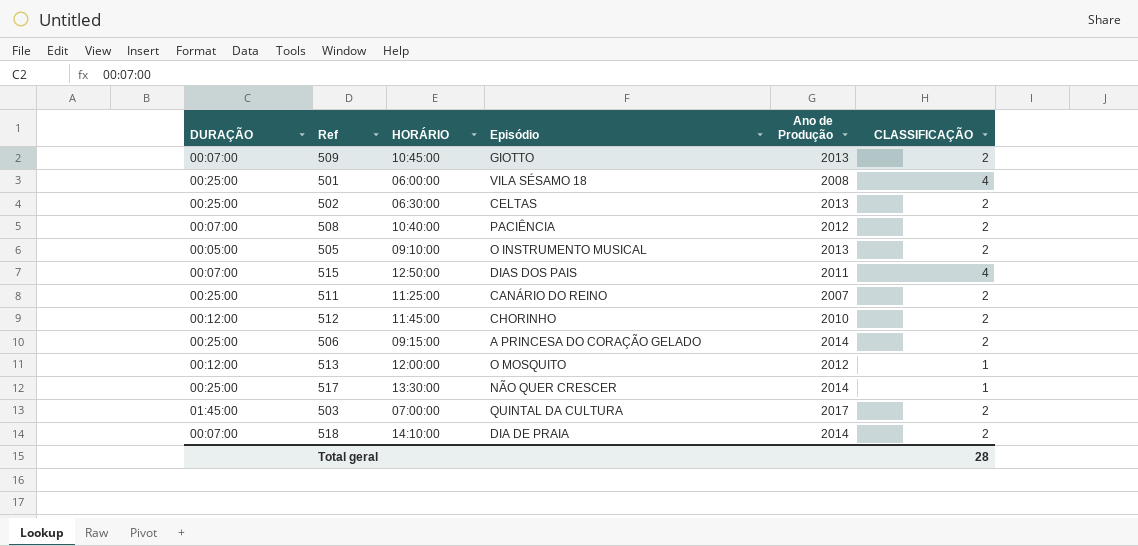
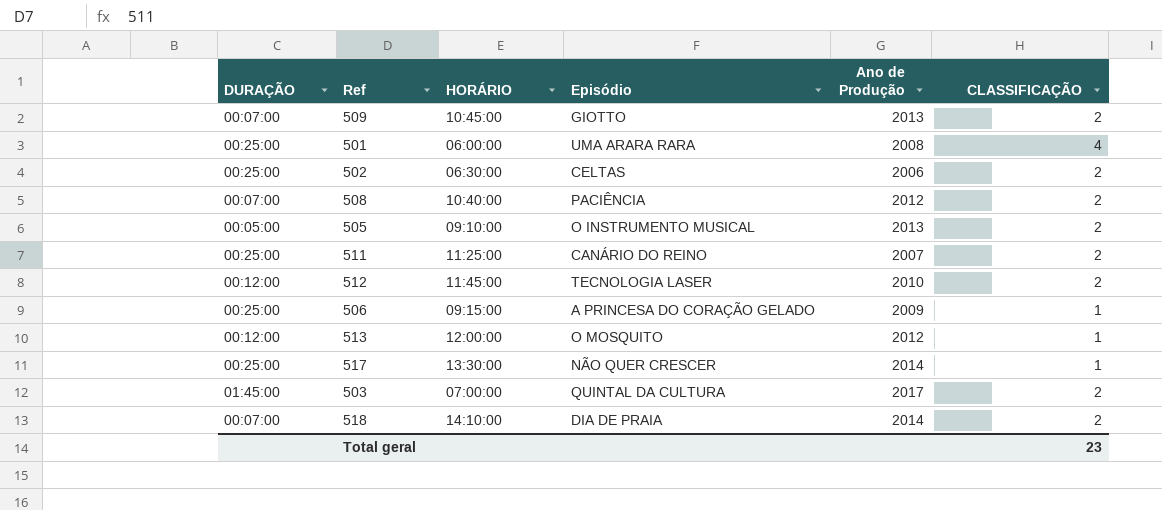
row 515: 00:07:00 | 12:50:00 | DIAS DOS PAIS | 2011 | 4 -> none
501 | Episódio: VILA SÉSAMO 18 -> UMA ARARA RARA
502 | Ano de Produção: 2013 -> 2006
512 | Episódio: CHORINHO -> TECNOLOGIA LASER
506 | Ano de Produção: 2014 -> 2009
506 | CLASSIFICAÇÃO: 2 -> 1
Total geral | CLASSIFICAÇÃO: 28 -> 23

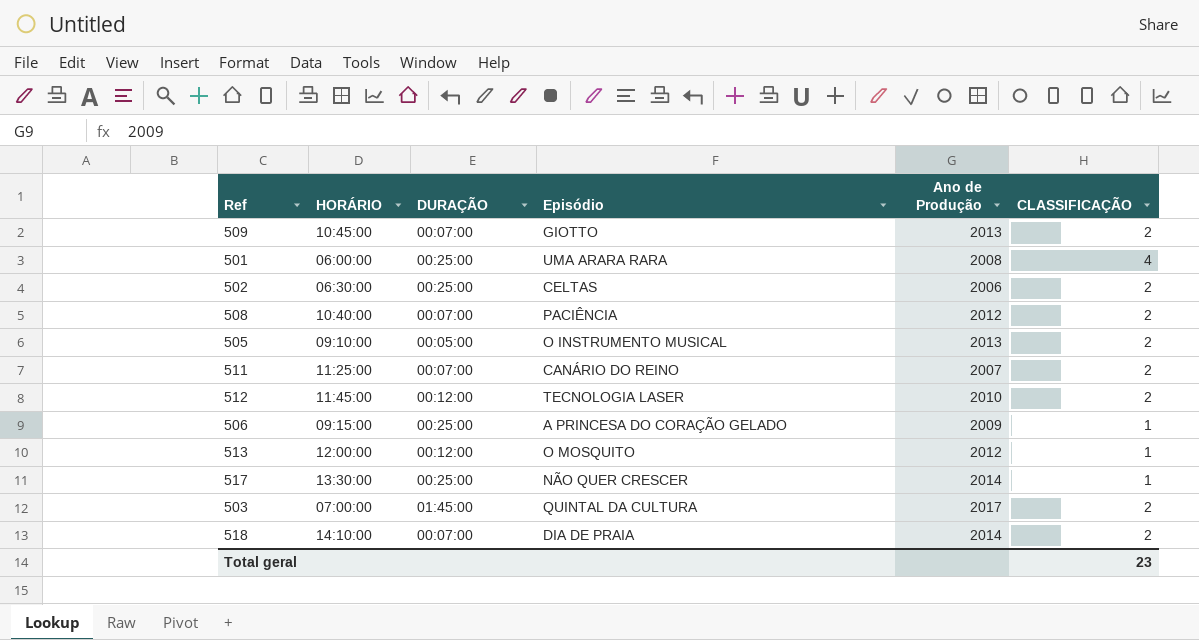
column DURAÇÃO | position: 1 -> 3
511 | DURAÇÃO: 00:25:00 -> 00:07:00

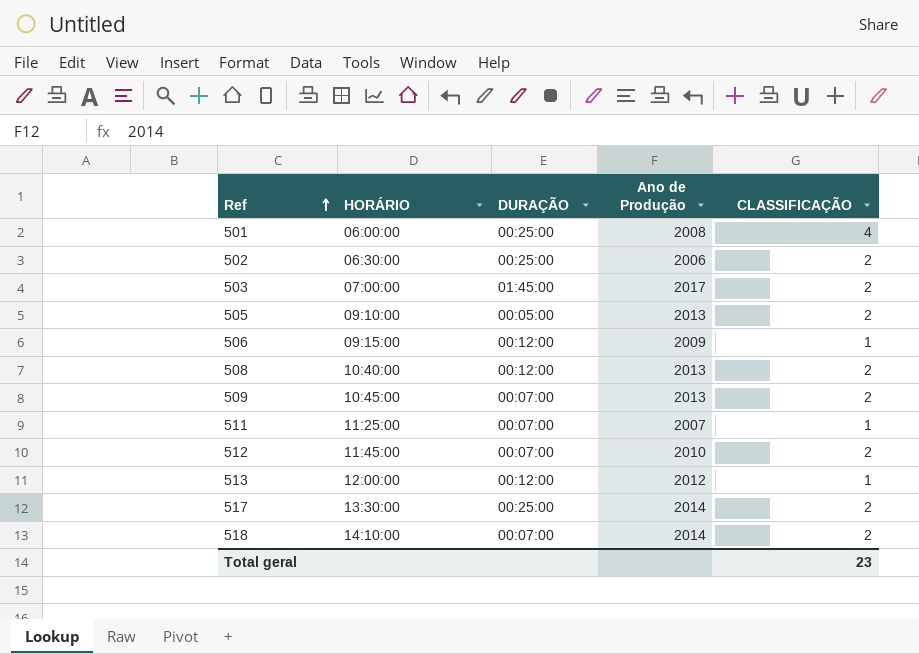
row order: none -> Ref ascending
column Episódio | position: 4 -> none
506 | DURAÇÃO: 00:25:00 -> 00:12:00
508 | DURAÇÃO: 00:07:00 -> 00:12:00
508 | Ano de Produção: 2012 -> 2013
511 | CLASSIFICAÇÃO: 2 -> 1
512 | DURAÇÃO: 00:12:00 -> 00:07:00
517 | CLASSIFICAÇÃO: 1 -> 2

